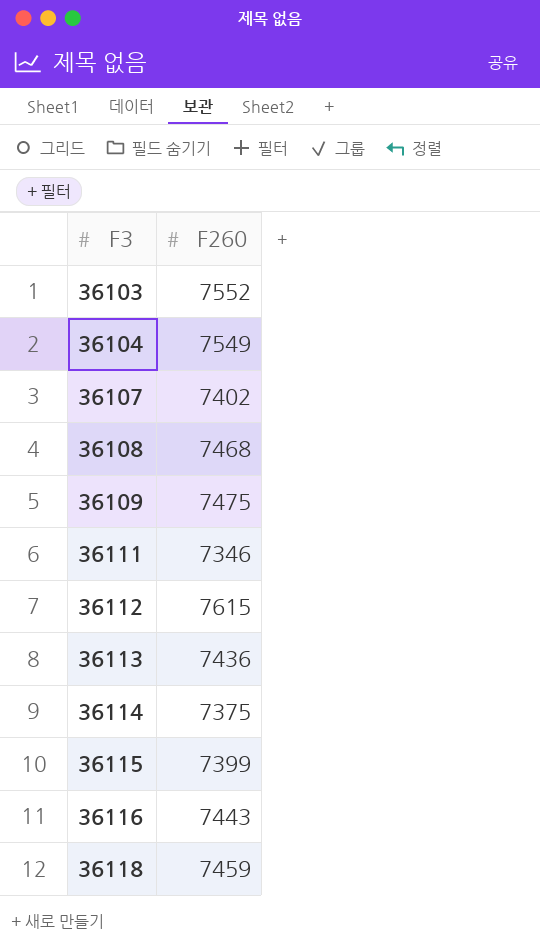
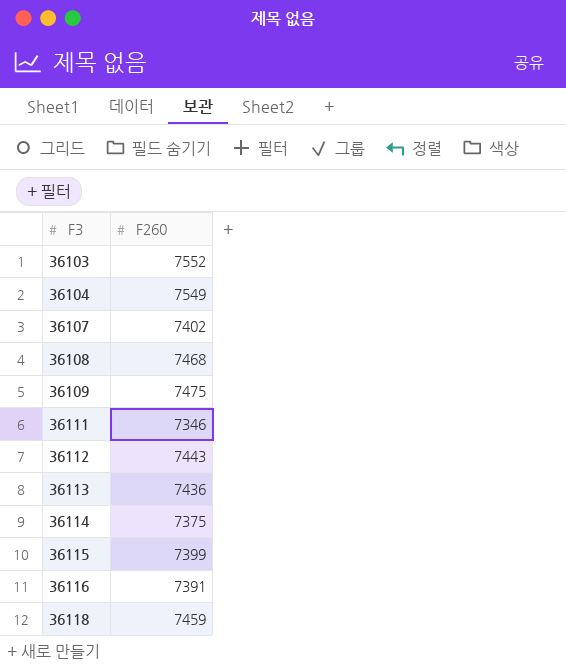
36112 | F260: 7615 -> 7443
36116 | F260: 7443 -> 7391

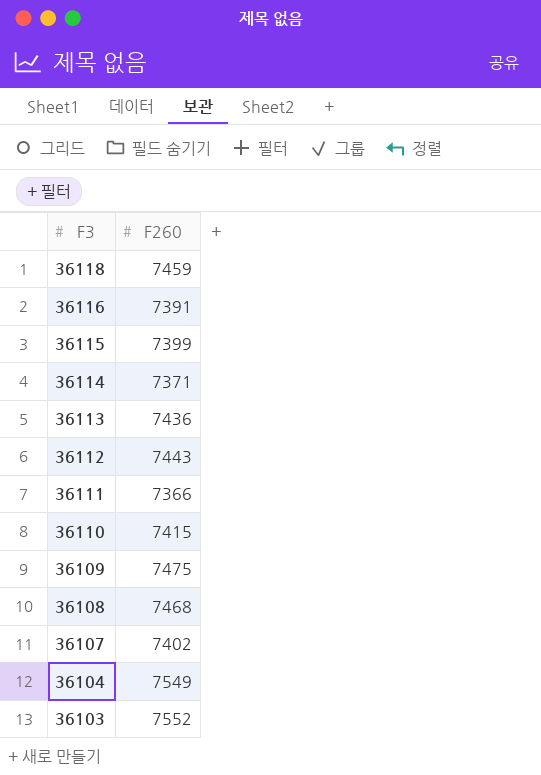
row order: F3 ascending -> F3 descending
36114 | F260: 7375 -> 7371
36111 | F260: 7346 -> 7366
row 36110: none -> 7415

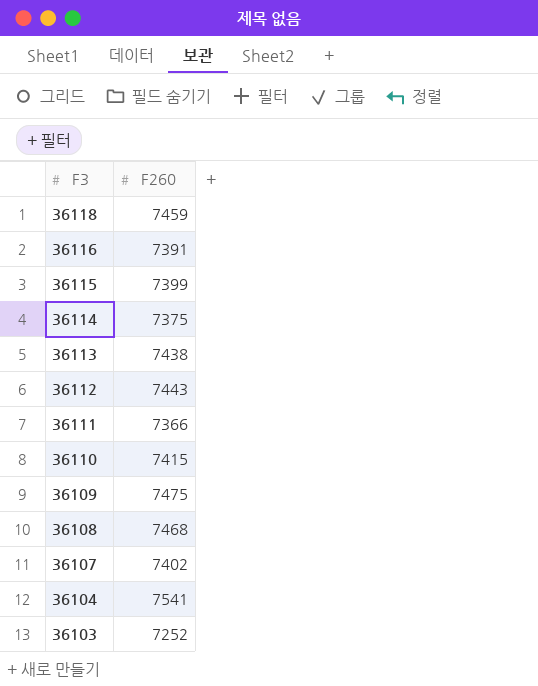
36114 | F260: 7371 -> 7375
36113 | F260: 7436 -> 7438
36104 | F260: 7549 -> 7541
36103 | F260: 7552 -> 7252

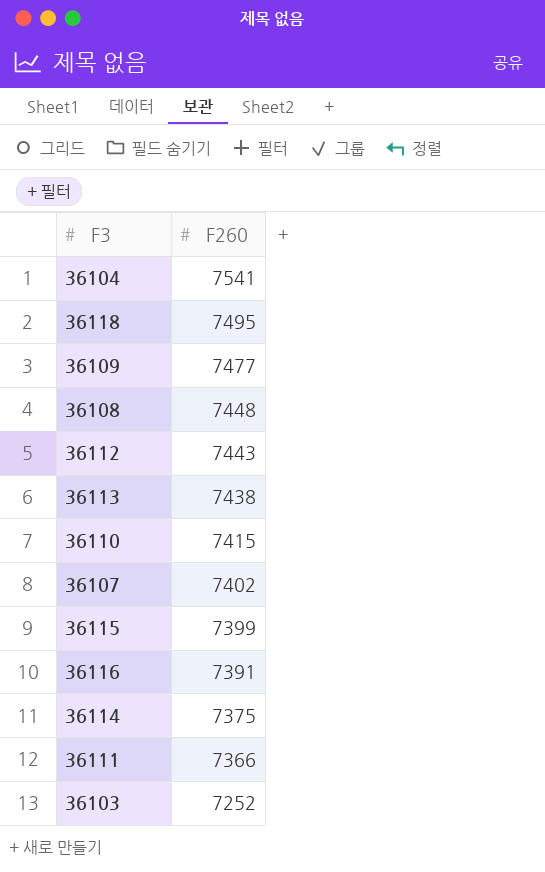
row order: F3 descending -> F260 descending
36118 | F260: 7459 -> 7495
36109 | F260: 7475 -> 7477
36108 | F260: 7468 -> 7448

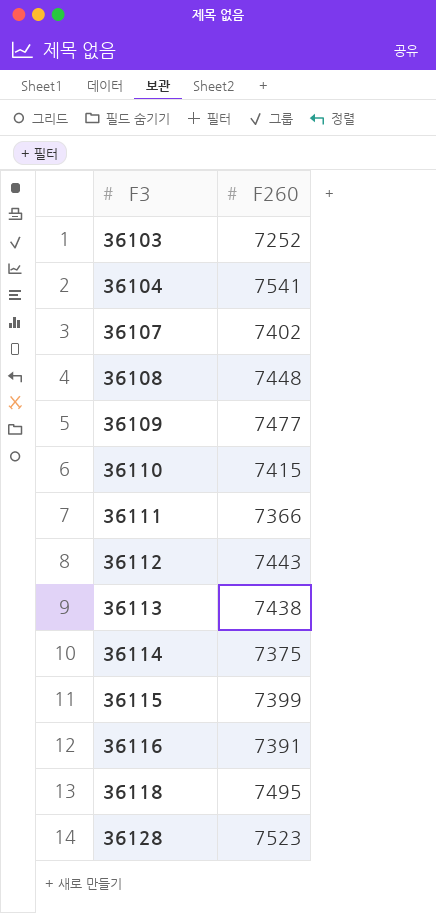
row order: F260 descending -> F3 ascending
row 36128: none -> 7523

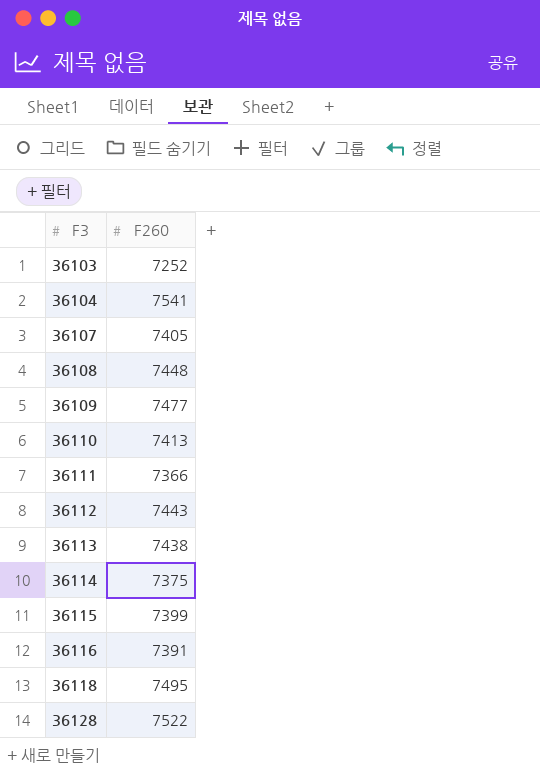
36107 | F260: 7402 -> 7405
36110 | F260: 7415 -> 7413
36128 | F260: 7523 -> 7522

